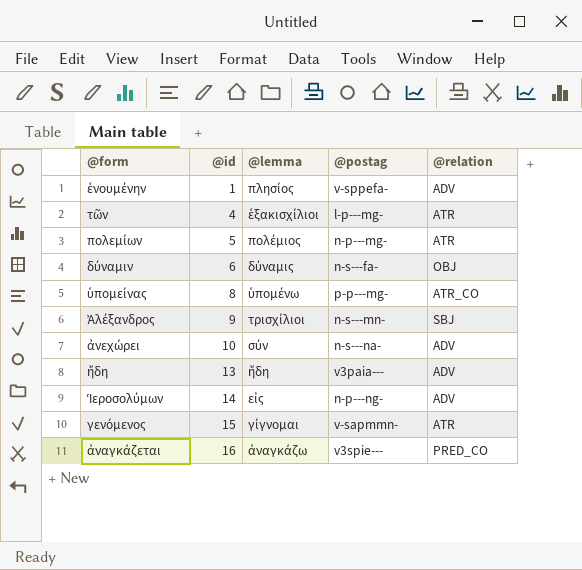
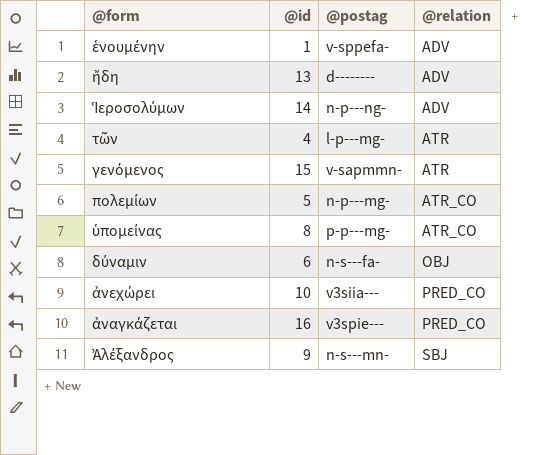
row order: @id ascending -> @relation ascending
column @lemma | position: 3 -> none
ἤδη | @postag: v3paia--- -> d--------
πολεμίων | @relation: ATR -> ATR_CO
ἀνεχώρει | @postag: n-s---na- -> v3siia---
ἀνεχώρει | @relation: ADV -> PRED_CO

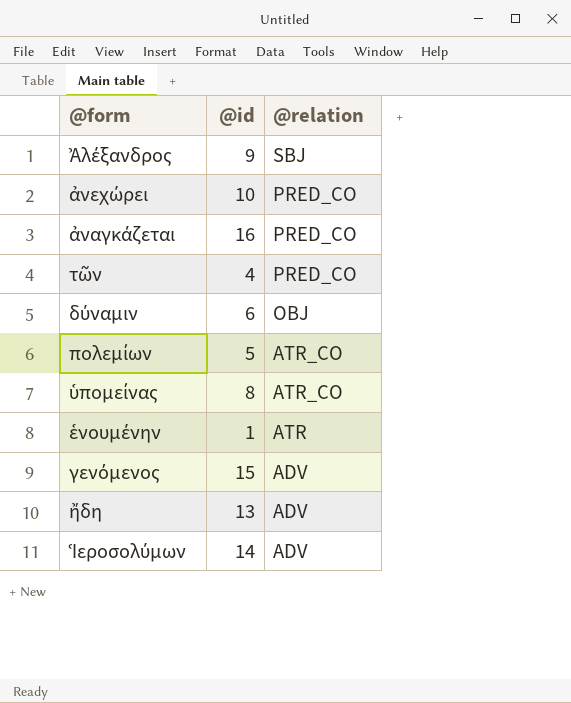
row order: @relation ascending -> @relation descending
column @postag | position: 3 -> none
τῶν | @relation: ATR -> PRED_CO
ἑνουμένην | @relation: ADV -> ATR
γενόμενος | @relation: ATR -> ADV

